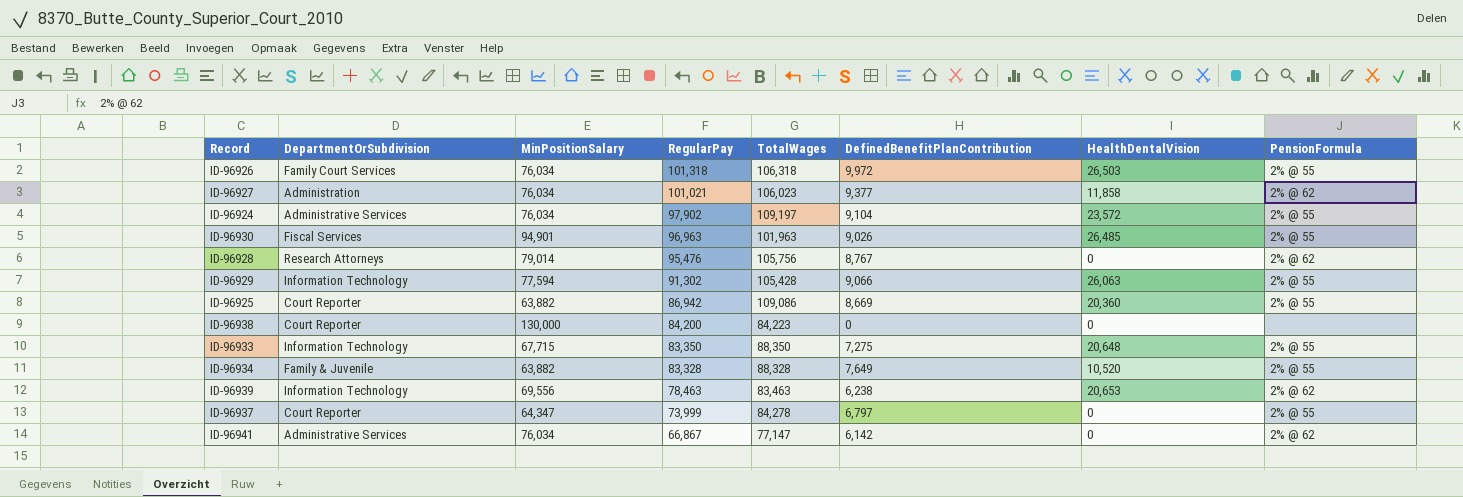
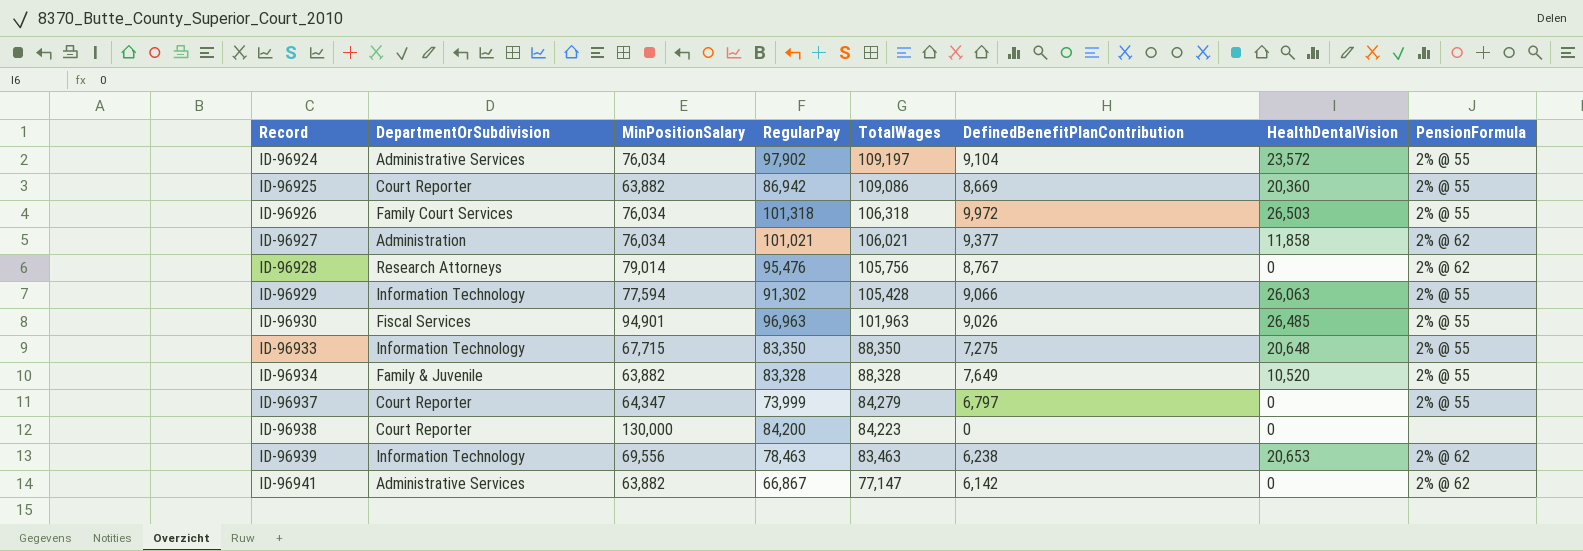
row order: RegularPay descending -> Record ascending
ID-96927 | TotalWages: 106,023 -> 106,021
ID-96937 | TotalWages: 84,278 -> 84,279
ID-96941 | MinPositionSalary: 76,034 -> 63,882

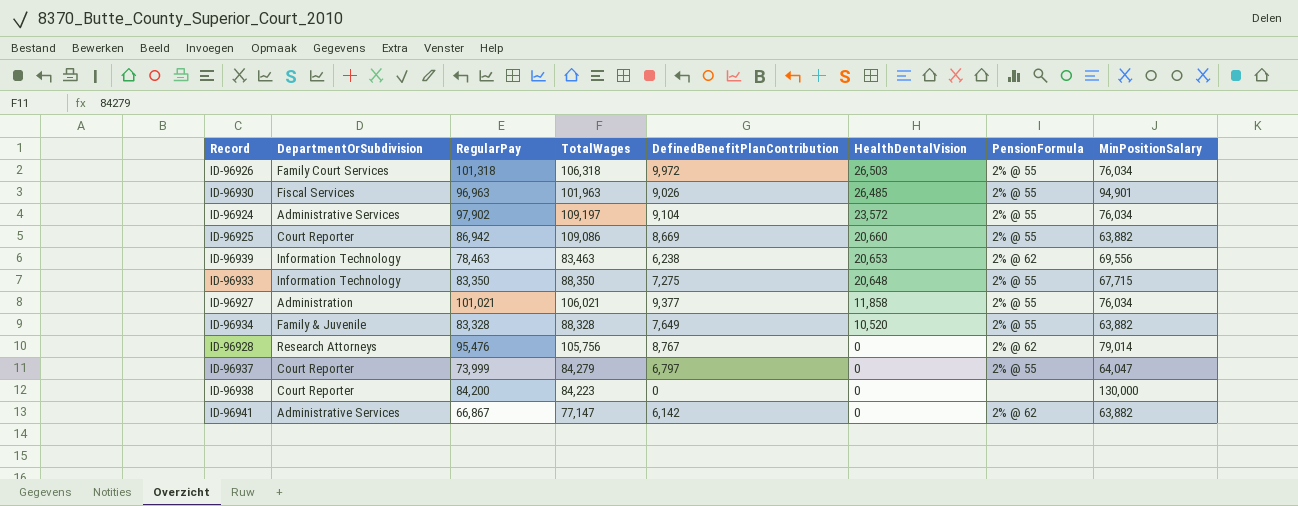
row order: Record ascending -> HealthDentalVision descending
column MinPositionSalary | position: 3 -> 8
row ID-96929: Information Technology | 77,594 | 91,302 | 105,428 | 9,066 | 26,063 | 2% @ 55 -> none
ID-96925 | HealthDentalVision: 20,360 -> 20,660
ID-96927 | PensionFormula: 2% @ 62 -> 2% @ 55
ID-96937 | MinPositionSalary: 64,347 -> 64,047

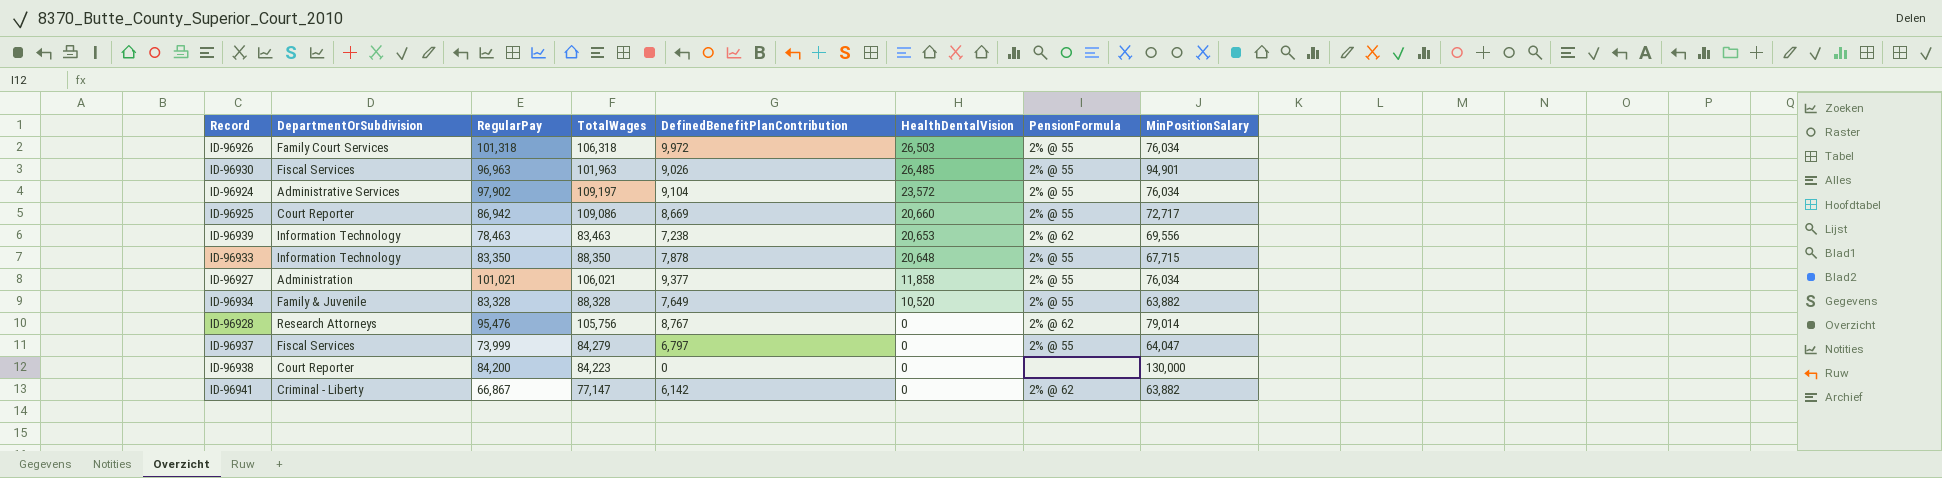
ID-96925 | MinPositionSalary: 63,882 -> 72,717
ID-96939 | DefinedBenefitPlanContribution: 6,238 -> 7,238
ID-96933 | DefinedBenefitPlanContribution: 7,275 -> 7,878
ID-96937 | DepartmentOrSubdivision: Court Reporter -> Fiscal Services
ID-96941 | DepartmentOrSubdivision: Administrative Services -> Criminal - Liberty

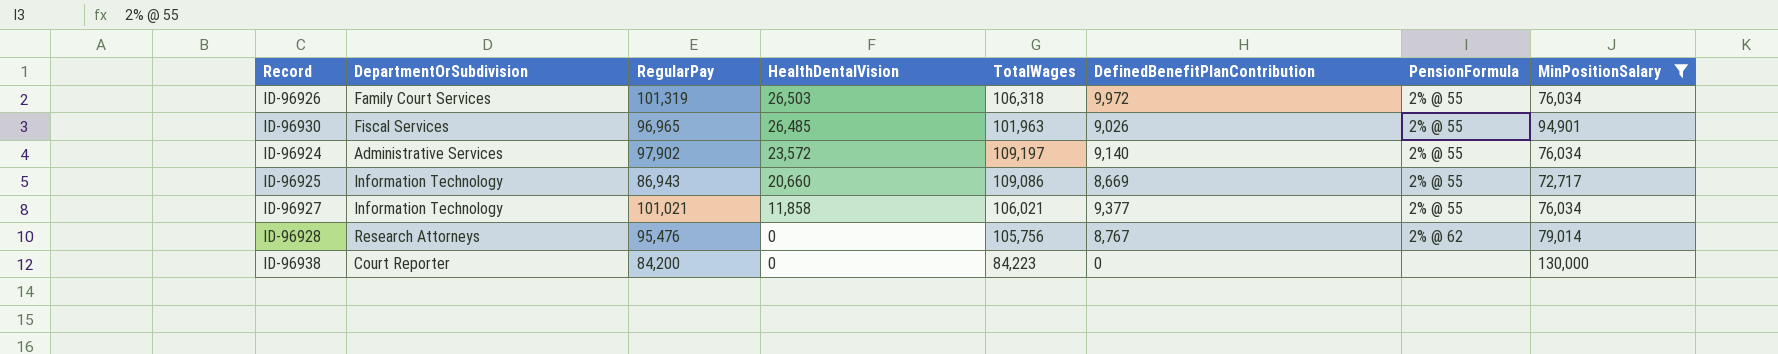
filter: none -> MinPositionSalary >= 72,717
column HealthDentalVision | position: 6 -> 4
ID-96926 | RegularPay: 101,318 -> 101,319
ID-96930 | RegularPay: 96,963 -> 96,965
ID-96924 | DefinedBenefitPlanContribution: 9,104 -> 9,140
ID-96925 | DepartmentOrSubdivision: Court Reporter -> Information Technology
ID-96925 | RegularPay: 86,942 -> 86,943
ID-96927 | DepartmentOrSubdivision: Administration -> Information Technology

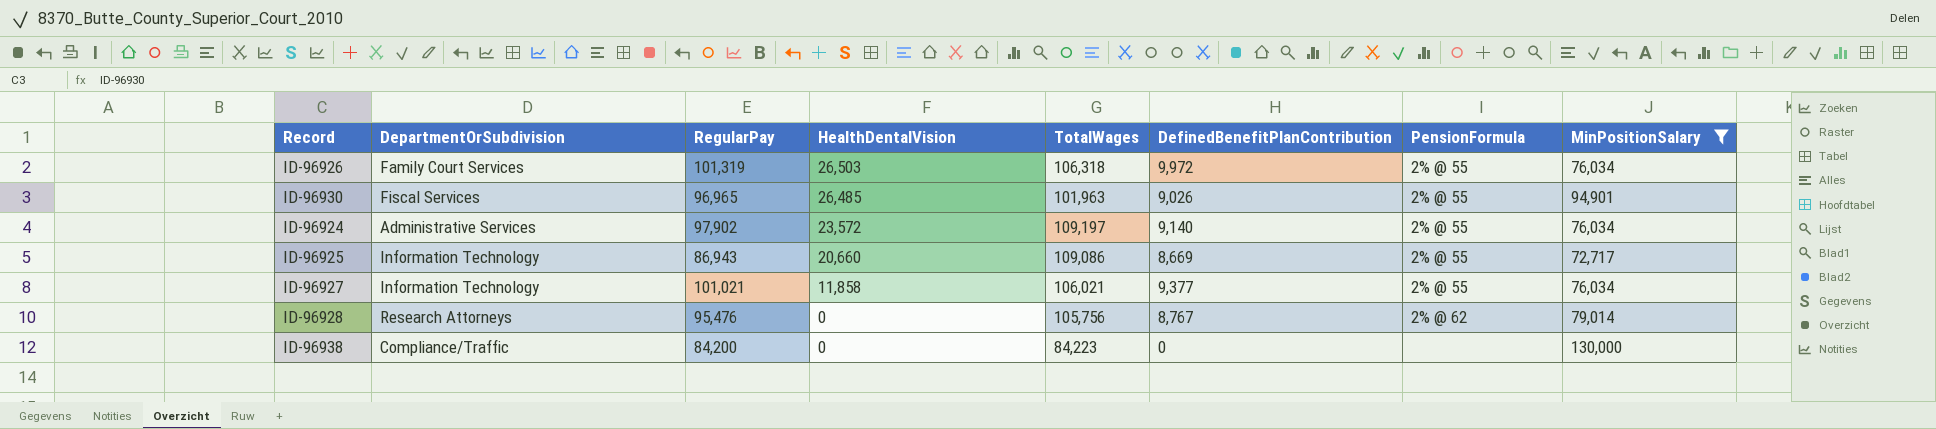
ID-96938 | DepartmentOrSubdivision: Court Reporter -> Compliance/Traffic

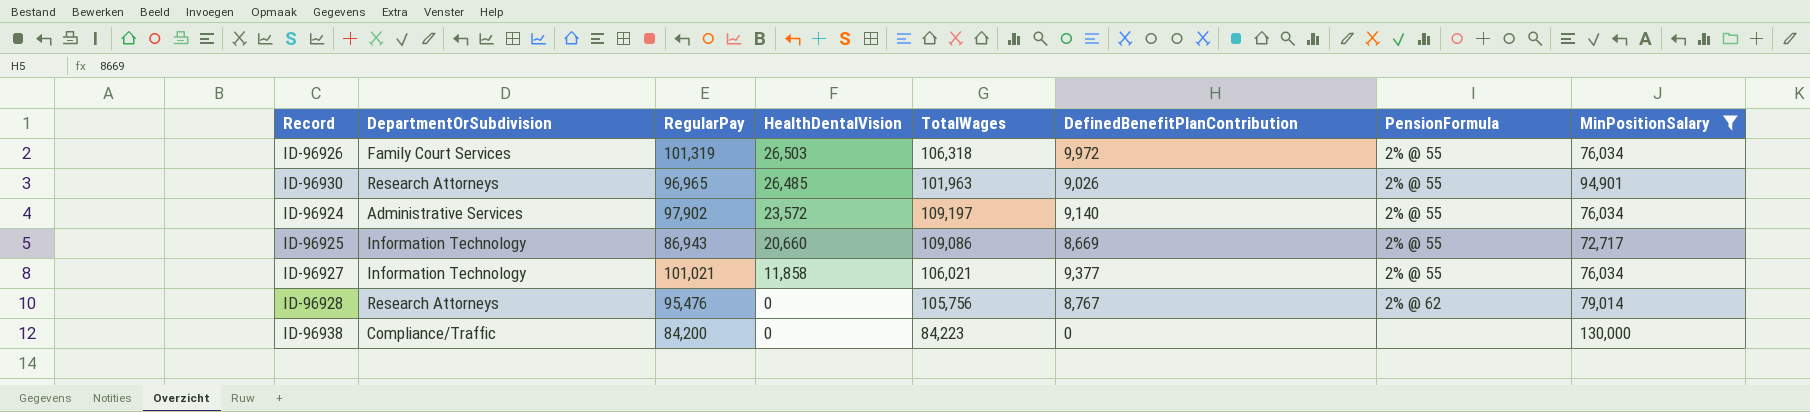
ID-96930 | DepartmentOrSubdivision: Fiscal Services -> Research Attorneys

